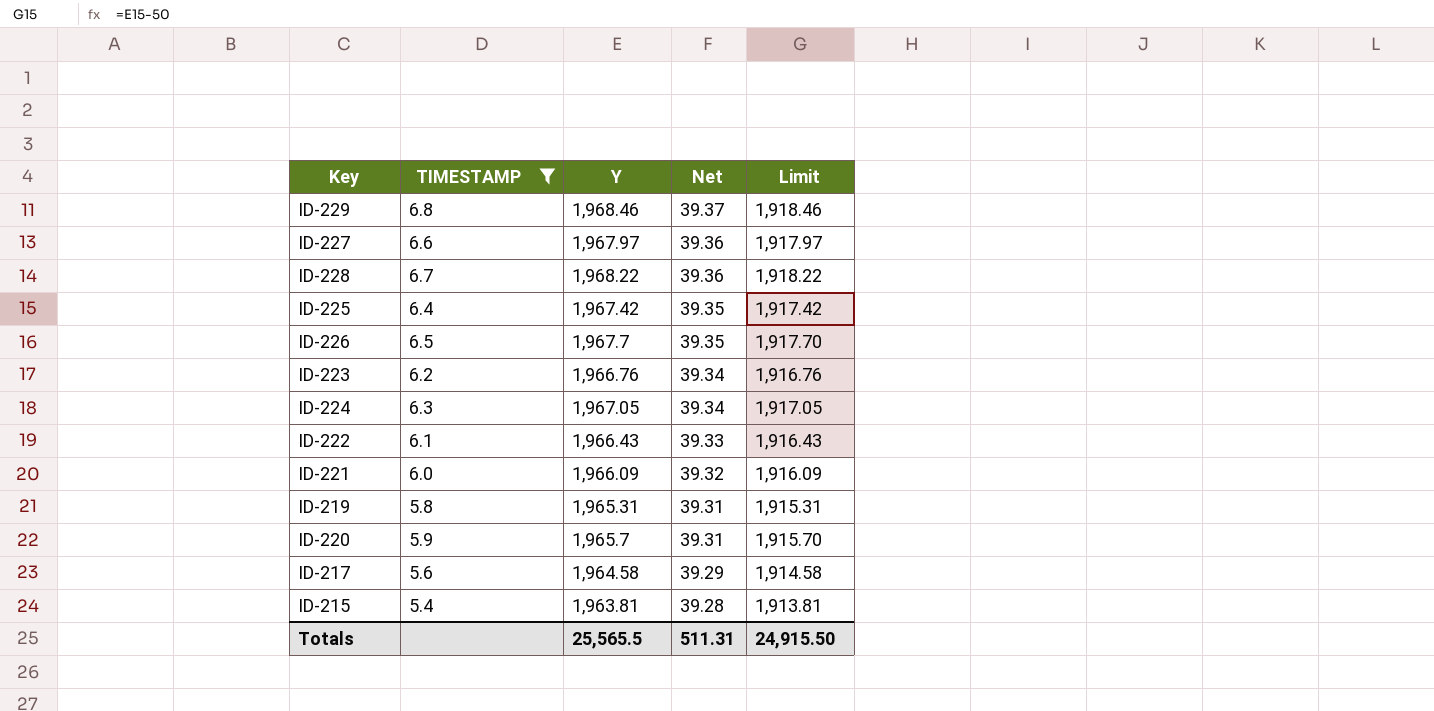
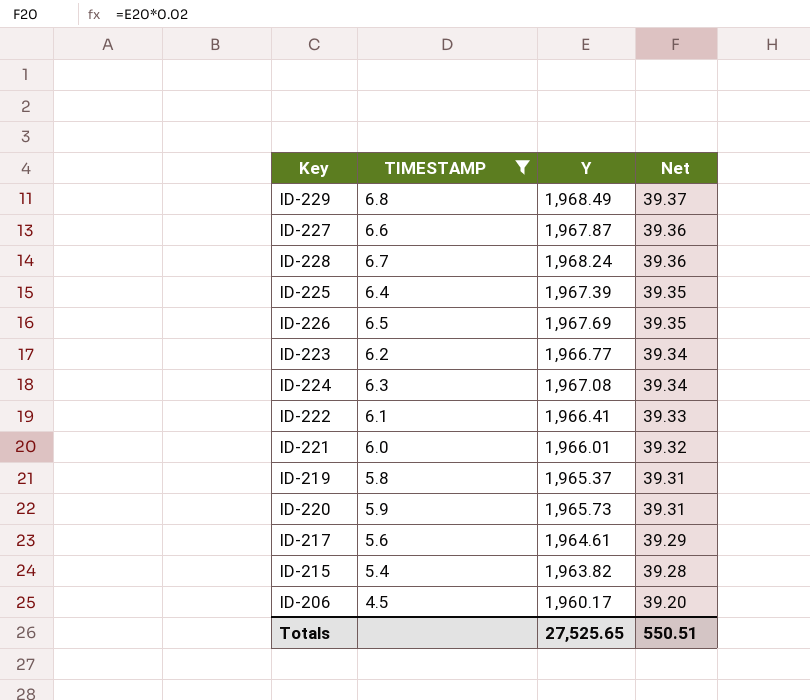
column Limit | formula: [Y] - 50 -> none
ID-229 | Y: 1,968.46 -> 1,968.49
ID-227 | Y: 1,967.97 -> 1,967.87
ID-228 | Y: 1,968.22 -> 1,968.24
ID-225 | Y: 1,967.42 -> 1,967.39
ID-226 | Y: 1,967.7 -> 1,967.69
ID-223 | Y: 1,966.76 -> 1,966.77
ID-224 | Y: 1,967.05 -> 1,967.08
ID-222 | Y: 1,966.43 -> 1,966.41
ID-221 | Y: 1,966.09 -> 1,966.01
ID-219 | Y: 1,965.31 -> 1,965.37
ID-220 | Y: 1,965.7 -> 1,965.73
ID-217 | Y: 1,964.58 -> 1,964.61
ID-215 | Y: 1,963.81 -> 1,963.82
row ID-206: none -> 4.5 | 1,960.17 | 39.20
Totals | Y: 25,565.5 -> 27,525.65
Totals | Net: 511.31 -> 550.51

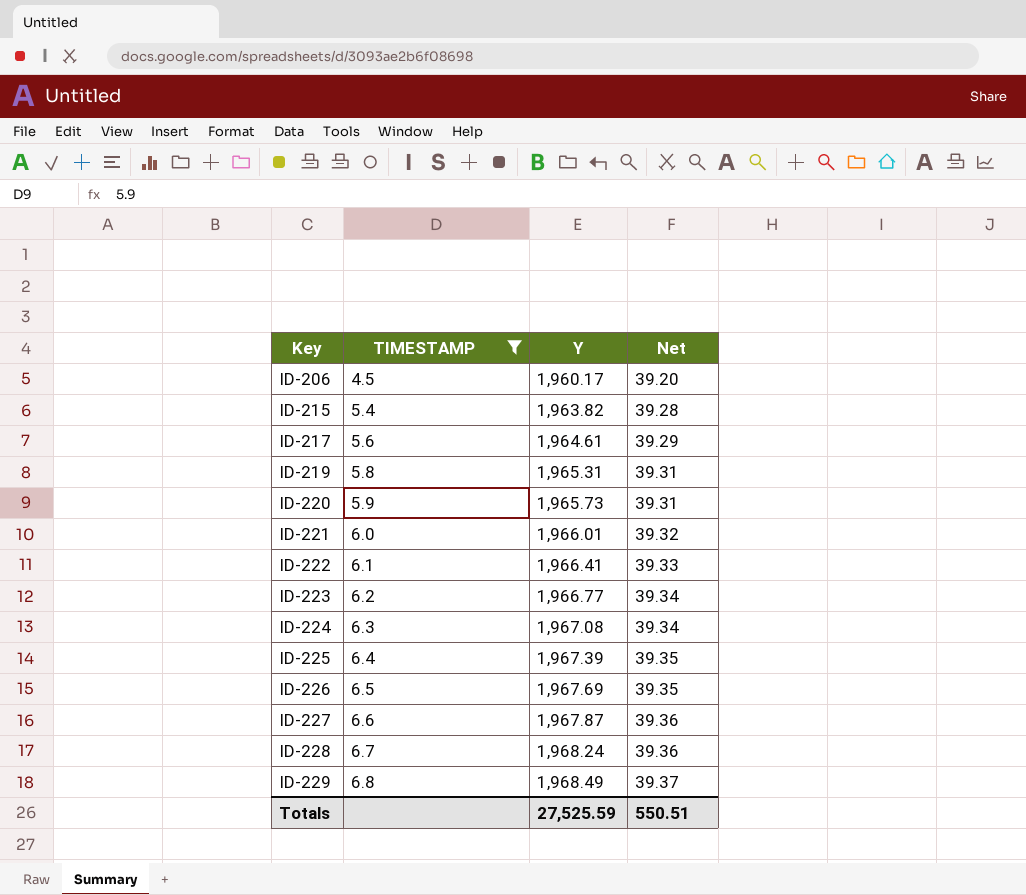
row order: Net descending -> Key ascending
ID-219 | Y: 1,965.37 -> 1,965.31
Totals | Y: 27,525.65 -> 27,525.59

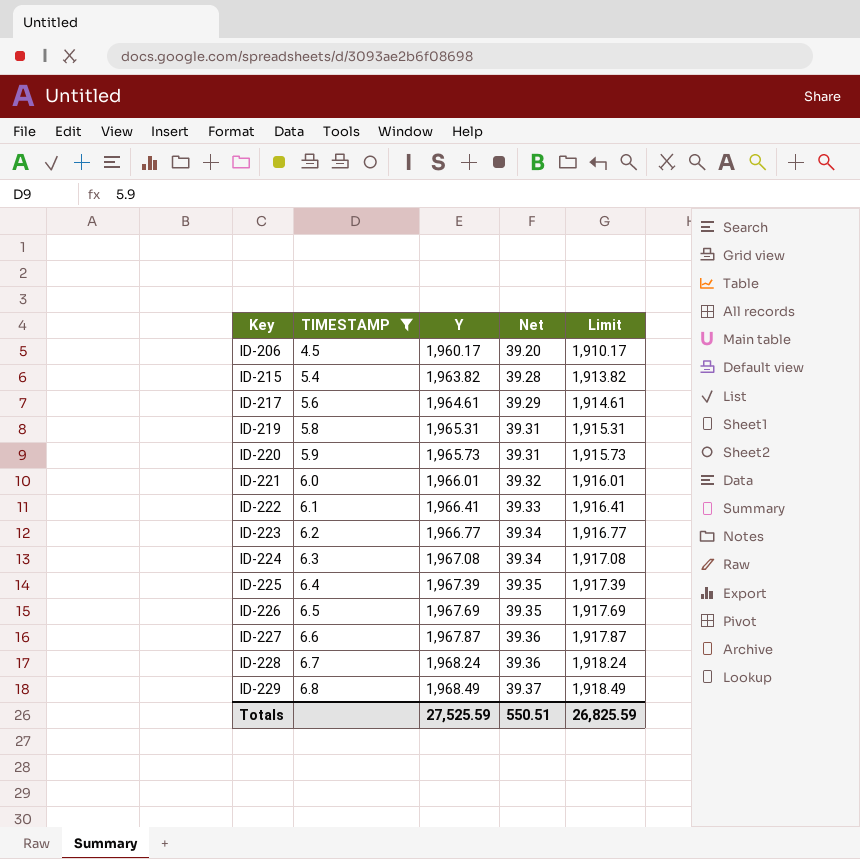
column Limit | formula: none -> [Y] - 50

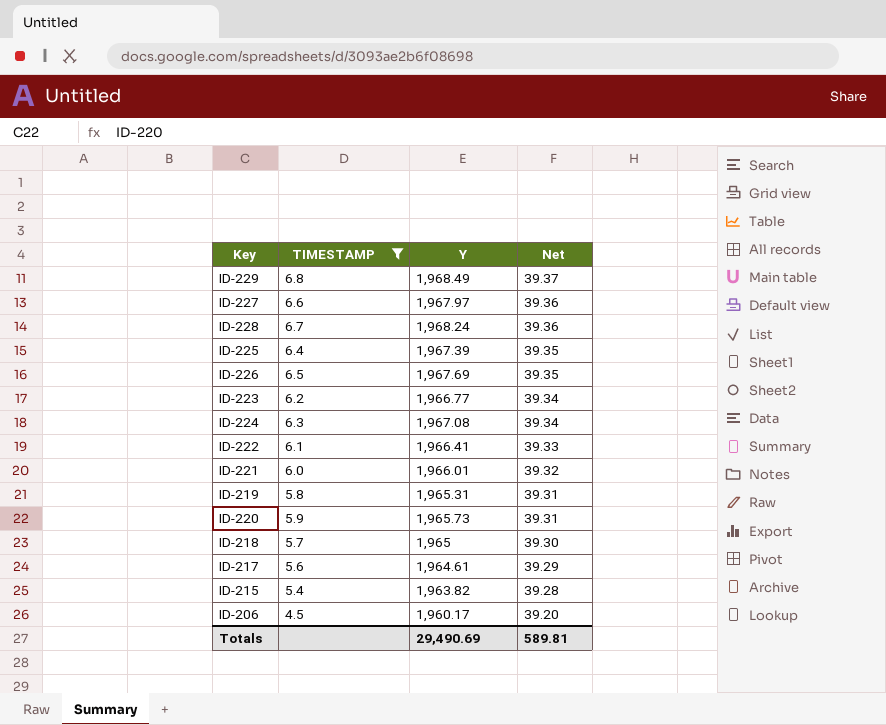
row order: Key ascending -> Net descending
column Limit | formula: [Y] - 50 -> none
ID-227 | Y: 1,967.87 -> 1,967.97
row ID-218: none -> 5.7 | 1,965 | 39.30
Totals | Y: 27,525.59 -> 29,490.69
Totals | Net: 550.51 -> 589.81

